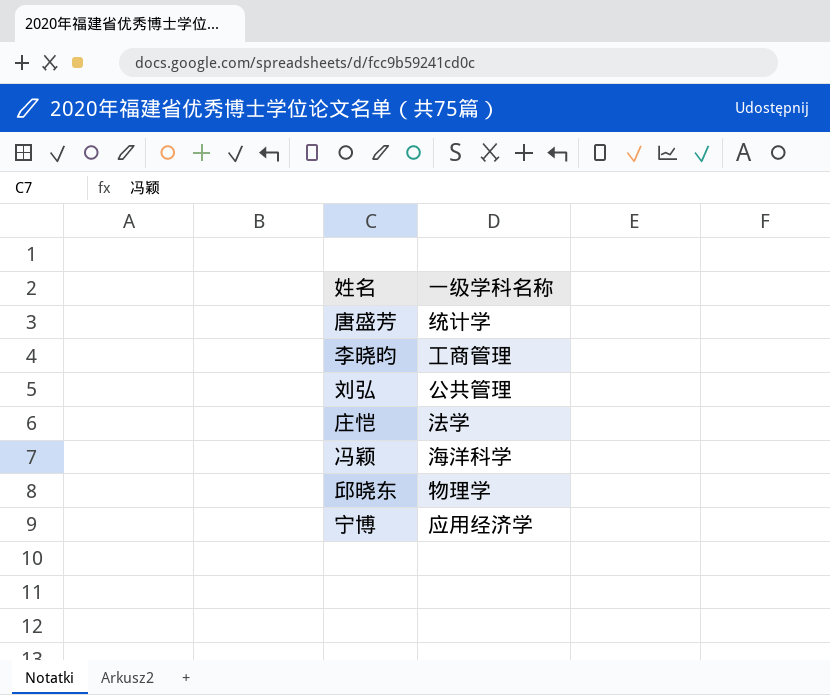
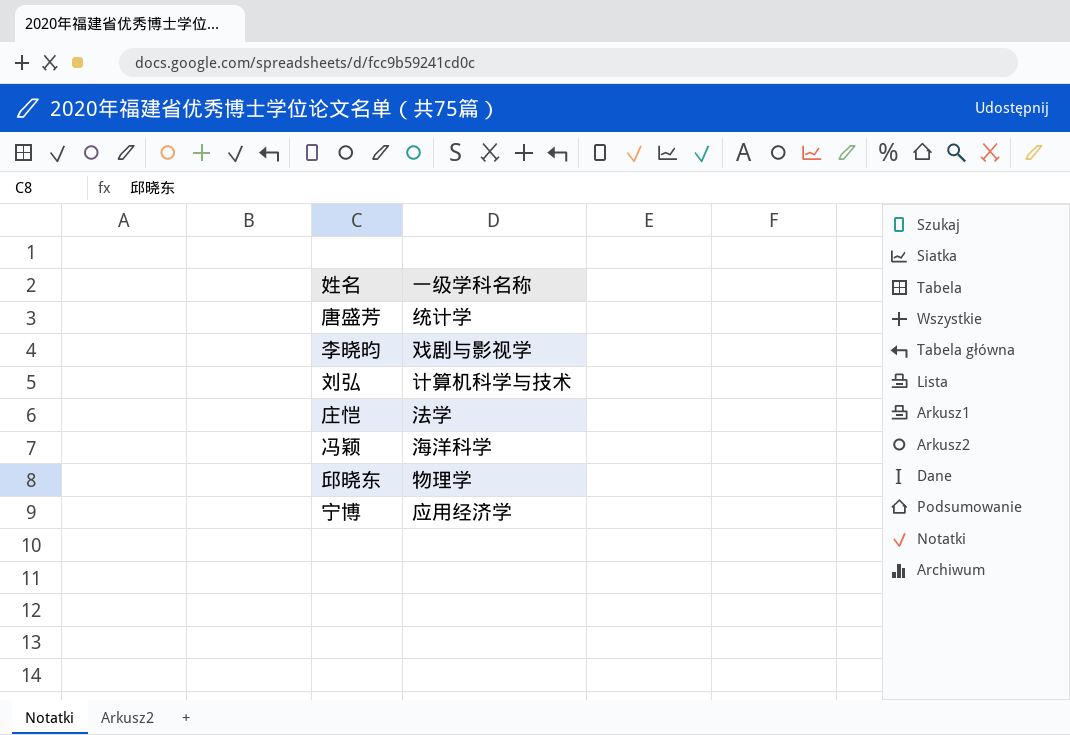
李晓昀 | 一级学科名称: 工商管理 -> 戏剧与影视学
刘弘 | 一级学科名称: 公共管理 -> 计算机科学与技术

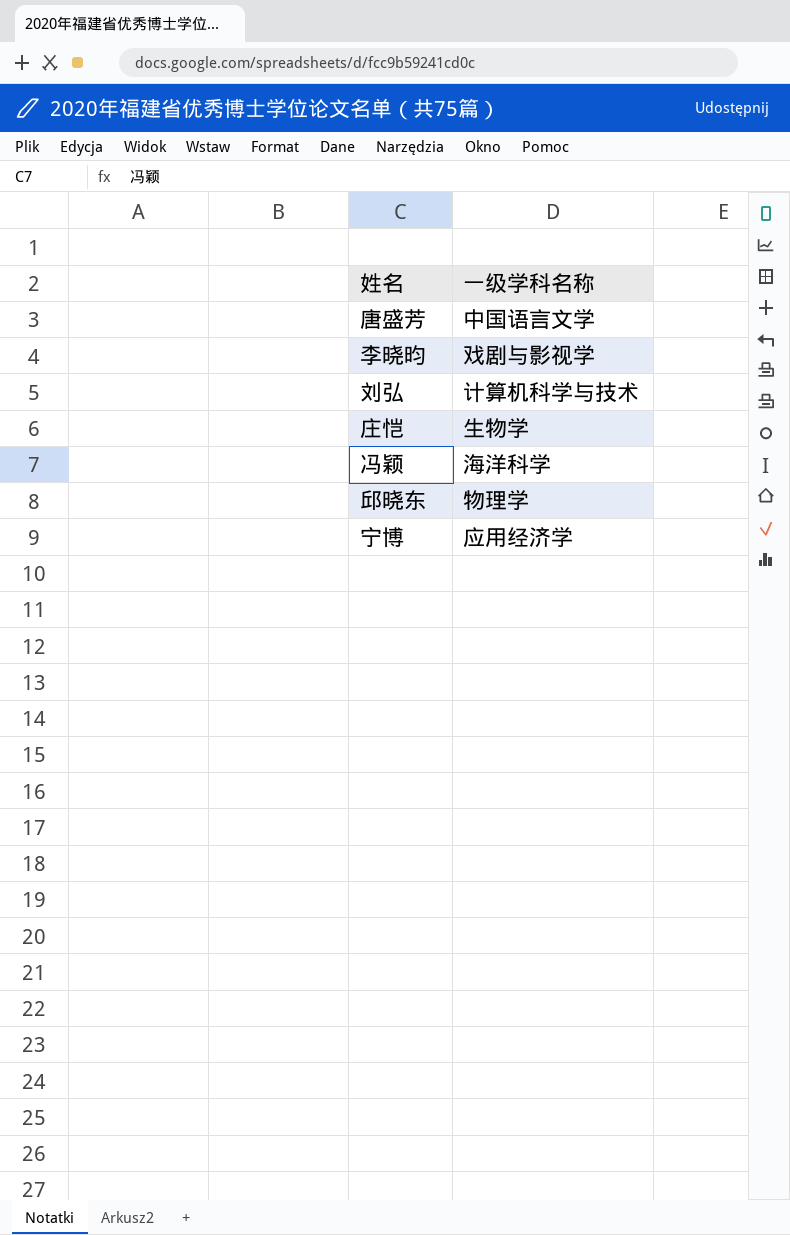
唐盛芳 | 一级学科名称: 统计学 -> 中国语言文学
庄恺 | 一级学科名称: 法学 -> 生物学

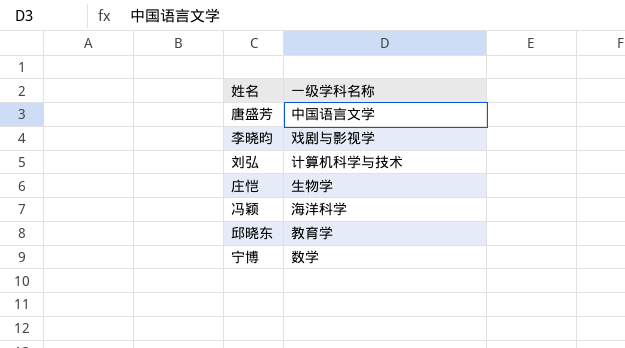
邱晓东 | 一级学科名称: 物理学 -> 教育学
宁博 | 一级学科名称: 应用经济学 -> 数学

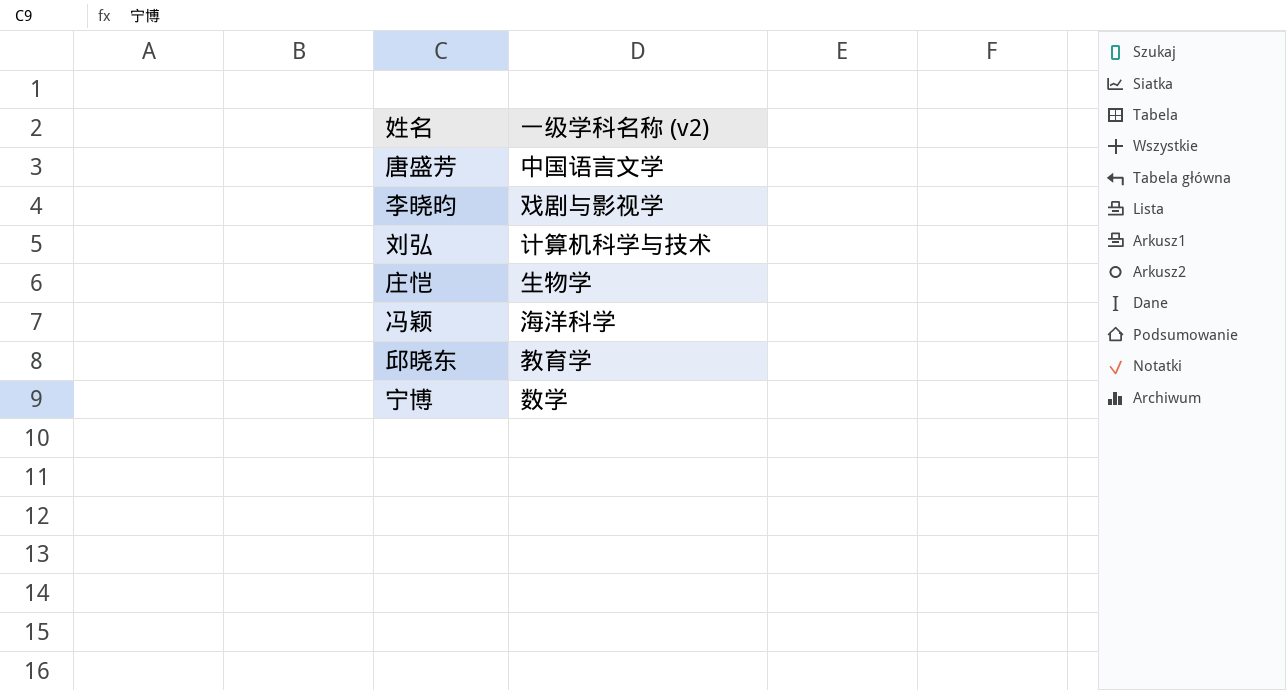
column name: 一级学科名称 -> 一级学科名称 (v2)

